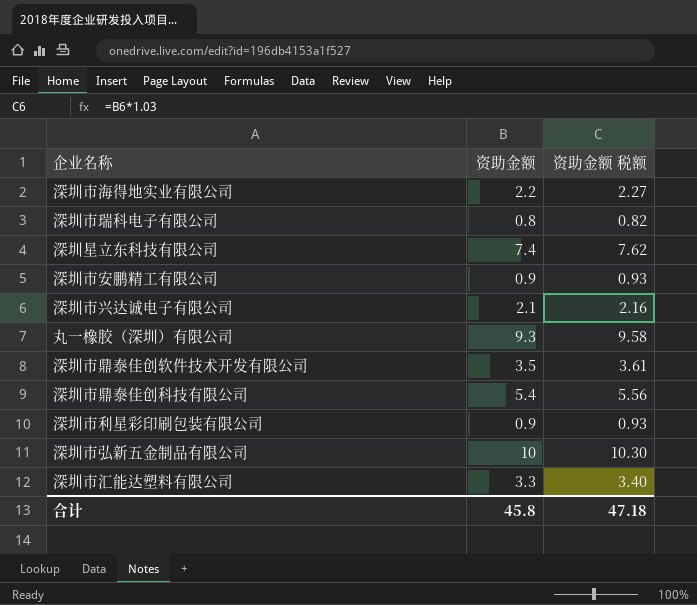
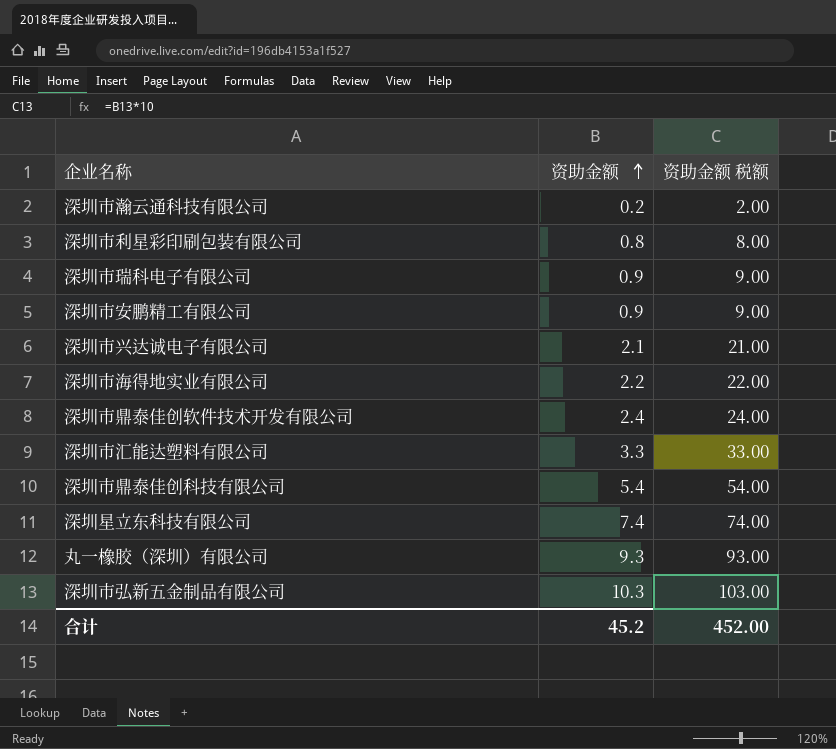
row order: none -> 资助金额 ascending
column 资助金额 税额 | formula: [资助金额] * 1.03 -> [资助金额] * 10
row 深圳市瀚云通科技有限公司: none -> 0.2 | 2.00
深圳市利星彩印刷包装有限公司 | 资助金额: 0.9 -> 0.8
深圳市瑞科电子有限公司 | 资助金额: 0.8 -> 0.9
深圳市鼎泰佳创软件技术开发有限公司 | 资助金额: 3.5 -> 2.4
深圳市弘新五金制品有限公司 | 资助金额: 10 -> 10.3
合计 | 资助金额: 45.8 -> 45.2
合计 | 资助金额 税额: 47.18 -> 452.00

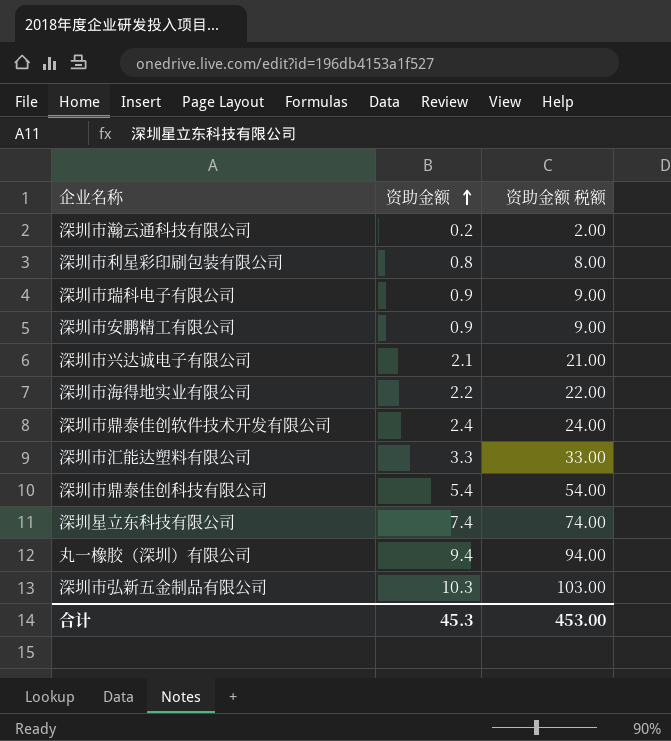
丸一橡胶（深圳）有限公司 | 资助金额: 9.3 -> 9.4
丸一橡胶（深圳）有限公司 | 资助金额 税额: 93.00 -> 94.00
合计 | 资助金额: 45.2 -> 45.3
合计 | 资助金额 税额: 452.00 -> 453.00

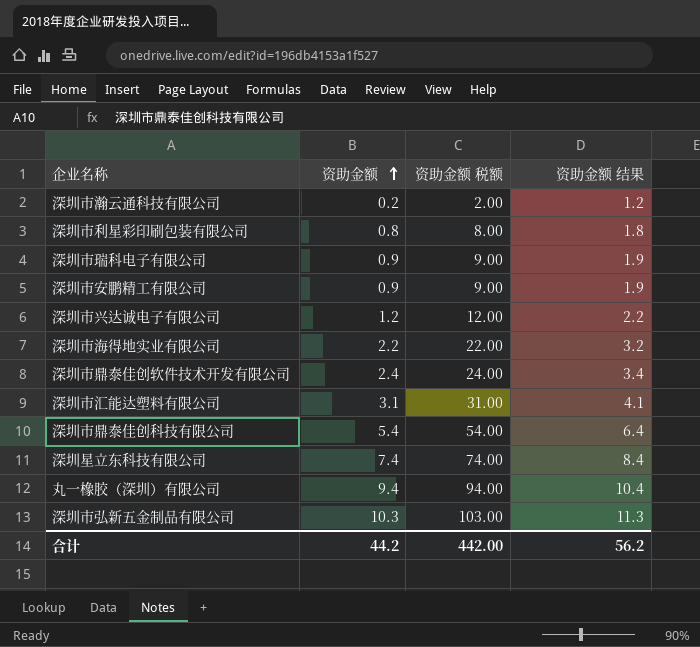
column 资助金额 结果 | formula: none -> [资助金额] + 1
深圳市兴达诚电子有限公司 | 资助金额: 2.1 -> 1.2
深圳市兴达诚电子有限公司 | 资助金额 税额: 21.00 -> 12.00
深圳市汇能达塑料有限公司 | 资助金额: 3.3 -> 3.1
深圳市汇能达塑料有限公司 | 资助金额 税额: 33.00 -> 31.00
合计 | 资助金额: 45.3 -> 44.2
合计 | 资助金额 税额: 453.00 -> 442.00

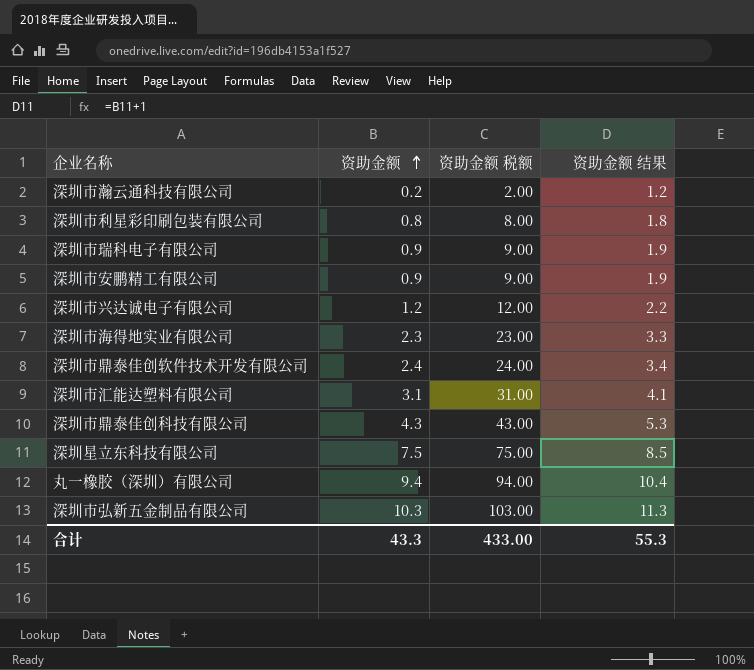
深圳市海得地实业有限公司 | 资助金额: 2.2 -> 2.3
深圳市海得地实业有限公司 | 资助金额 税额: 22.00 -> 23.00
深圳市海得地实业有限公司 | 资助金额 结果: 3.2 -> 3.3
深圳市鼎泰佳创科技有限公司 | 资助金额: 5.4 -> 4.3
深圳市鼎泰佳创科技有限公司 | 资助金额 税额: 54.00 -> 43.00
深圳市鼎泰佳创科技有限公司 | 资助金额 结果: 6.4 -> 5.3
深圳星立东科技有限公司 | 资助金额: 7.4 -> 7.5
深圳星立东科技有限公司 | 资助金额 税额: 74.00 -> 75.00
深圳星立东科技有限公司 | 资助金额 结果: 8.4 -> 8.5
合计 | 资助金额: 44.2 -> 43.3
合计 | 资助金额 税额: 442.00 -> 433.00
合计 | 资助金额 结果: 56.2 -> 55.3

